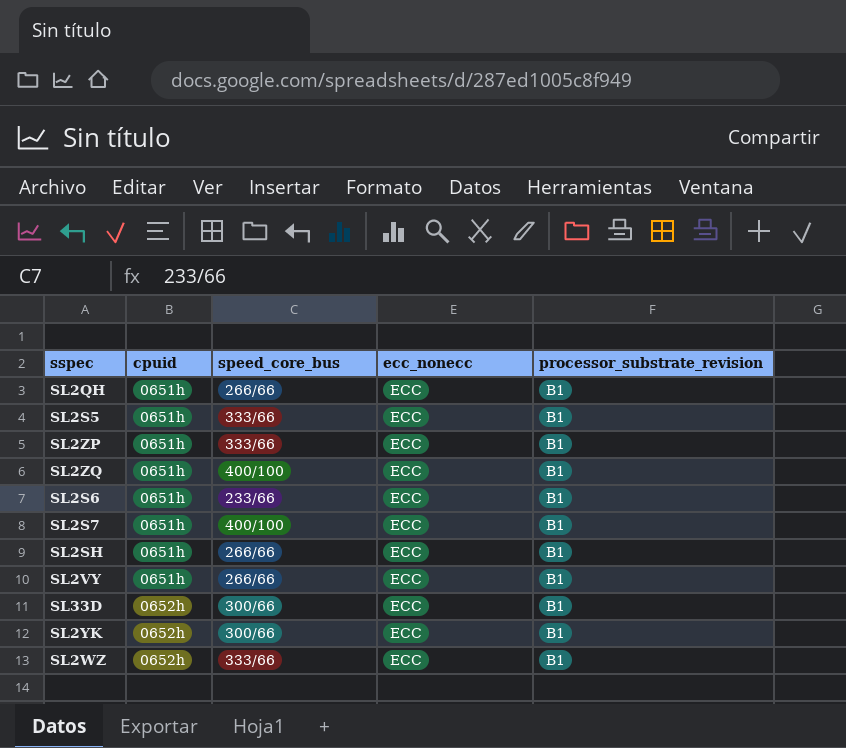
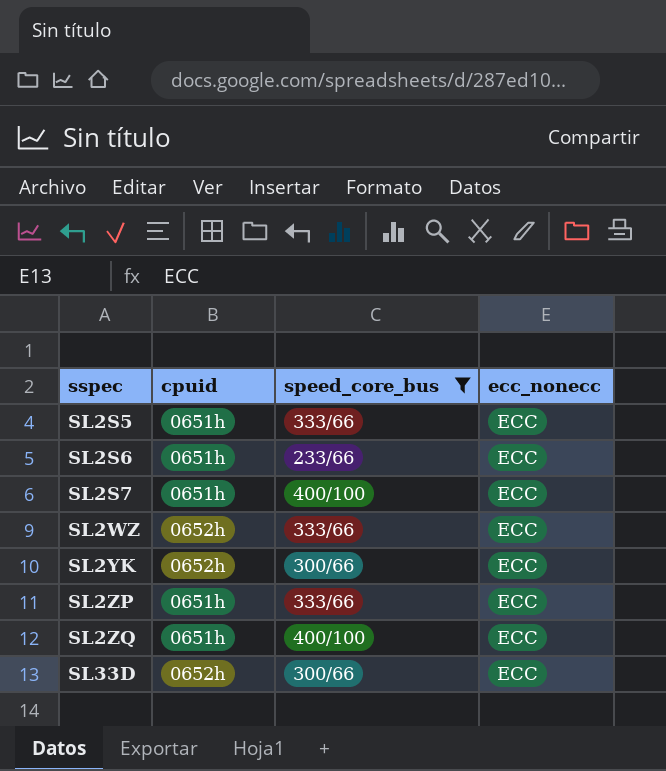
filter: none -> speed_core_bus != 266/66
row order: cpuid ascending -> sspec ascending
column processor_substrate_revision | position: 5 -> none

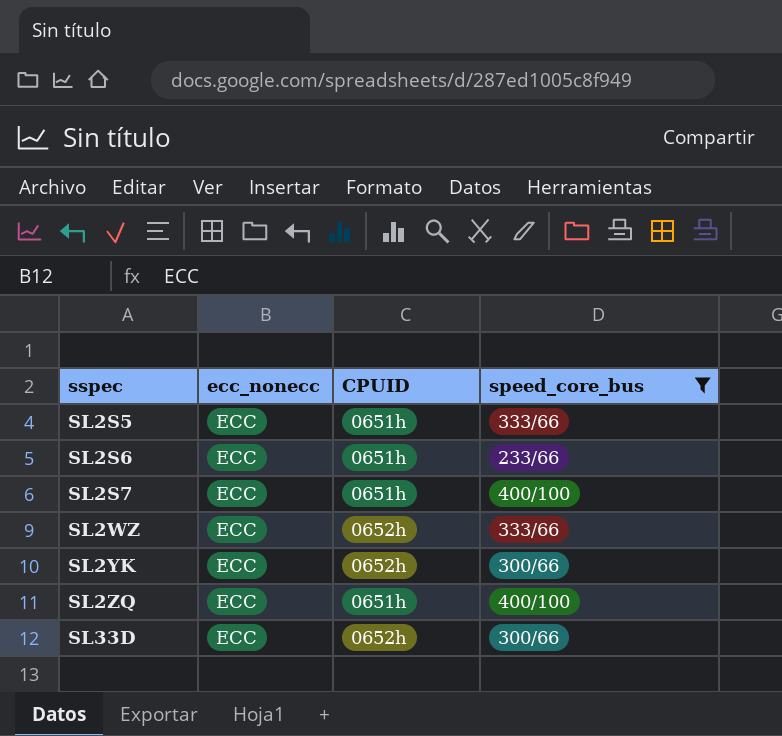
column ecc_nonecc | position: 4 -> 2
column name: cpuid -> CPUID
row SL2ZP: 0651h | 333/66 | ECC -> none

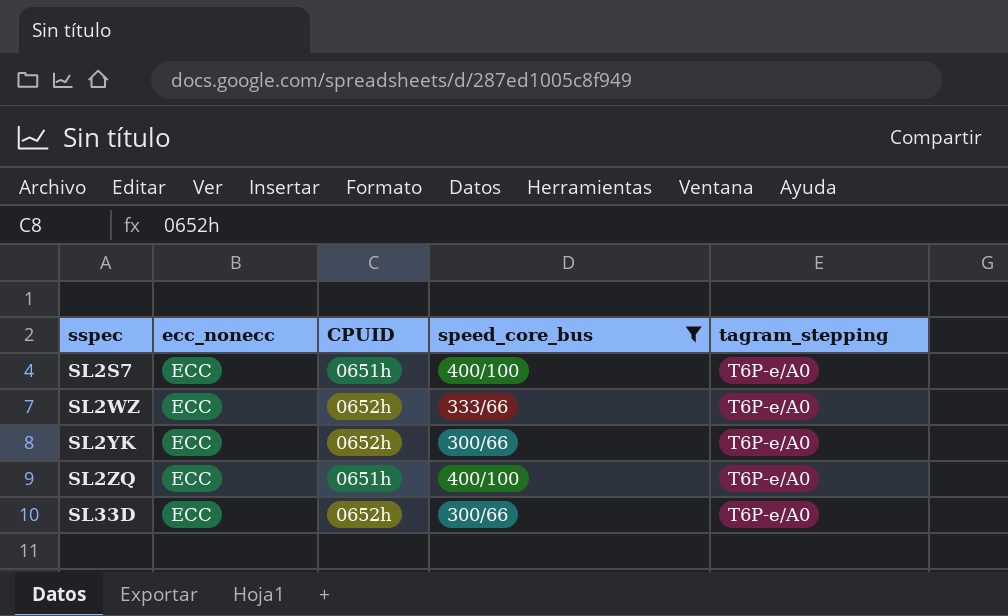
column tagram_stepping | position: none -> 5
row SL2S5: ECC | 0651h | 333/66 -> none
row SL2S6: ECC | 0651h | 233/66 -> none

